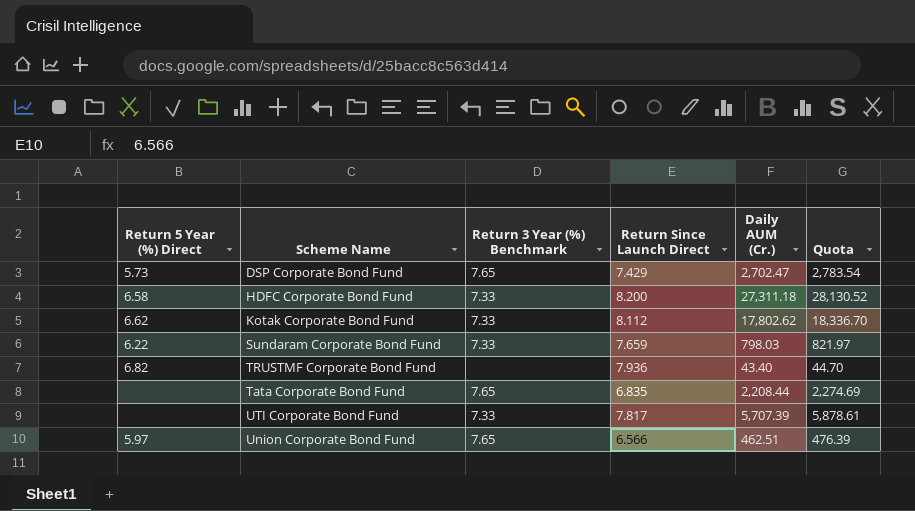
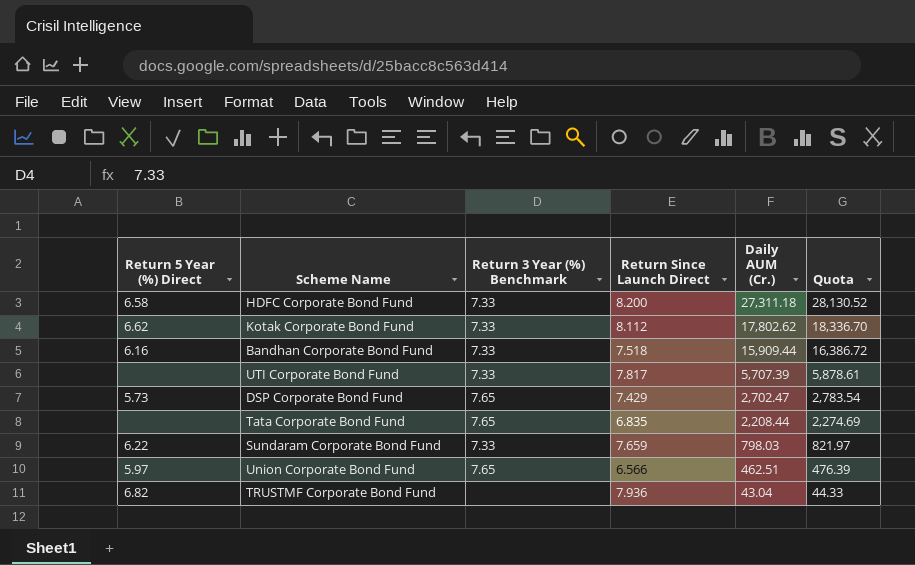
row order: none -> Daily AUM (Cr.) descending
row Bandhan Corporate Bond Fund: none -> 6.16 | 7.33 | 7.518 | 15,909.44 | 16,386.72
TRUSTMF Corporate Bond Fund | Daily AUM (Cr.): 43.40 -> 43.04
TRUSTMF Corporate Bond Fund | Quota: 44.70 -> 44.33

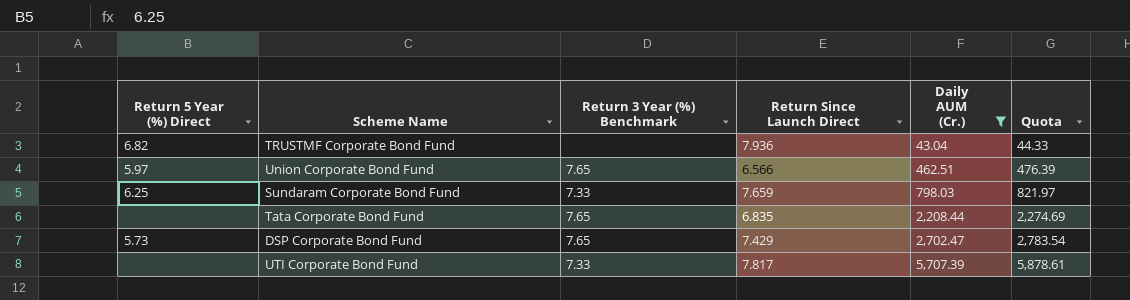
filter: none -> Daily AUM (Cr.) <= 5,707.39
row order: Daily AUM (Cr.) descending -> Daily AUM (Cr.) ascending
Sundaram Corporate Bond Fund | Return 5 Year (%) Direct: 6.22 -> 6.25

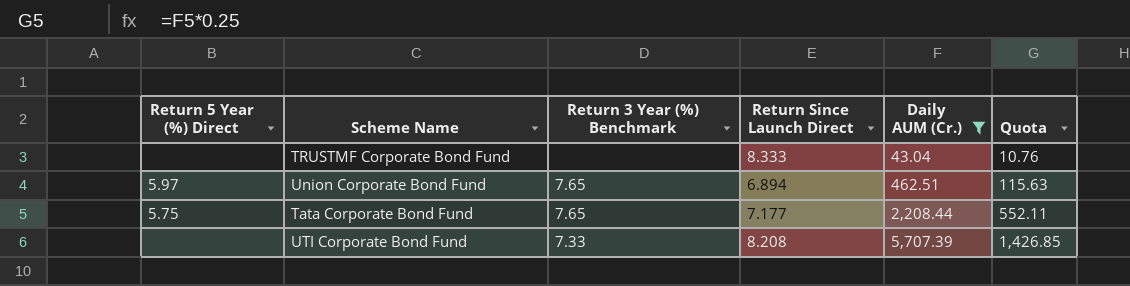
column Quota | formula: [Daily AUM (Cr.)] * 1.03 -> [Daily AUM (Cr.)] * 0.25
row Sundaram Corporate Bond Fund: 6.25 | 7.33 | 7.659 | 798.03 | 821.97 -> none
row DSP Corporate Bond Fund: 5.73 | 7.65 | 7.429 | 2,702.47 | 2,783.54 -> none
TRUSTMF Corporate Bond Fund | Return 5 Year (%) Direct: 6.82 -> none
TRUSTMF Corporate Bond Fund | Return Since Launch Direct: 7.936 -> 8.333
Union Corporate Bond Fund | Return Since Launch Direct: 6.566 -> 6.894
Tata Corporate Bond Fund | Return 5 Year (%) Direct: none -> 5.75
Tata Corporate Bond Fund | Return Since Launch Direct: 6.835 -> 7.177
UTI Corporate Bond Fund | Return Since Launch Direct: 7.817 -> 8.208

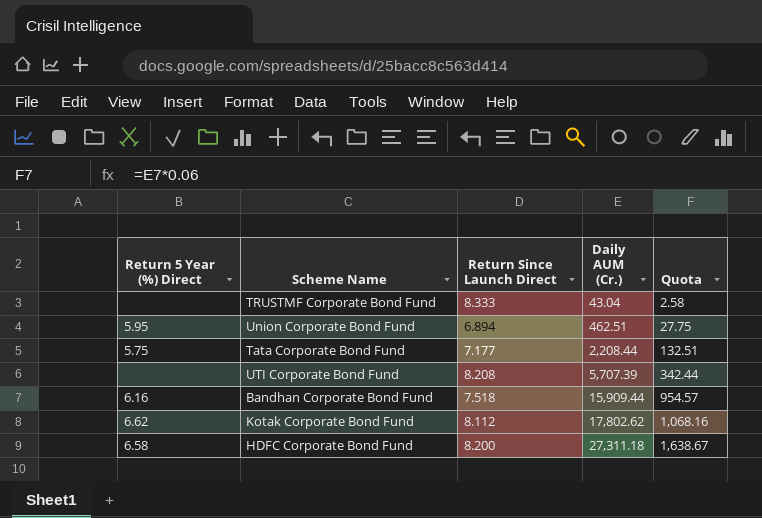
filter: Daily AUM (Cr.) <= 5,707.39 -> none
column Return 3 Year (%) Benchmark | position: 3 -> none
column Quota | formula: [Daily AUM (Cr.)] * 0.25 -> [Daily AUM (Cr.)] * 0.06
Union Corporate Bond Fund | Return 5 Year (%) Direct: 5.97 -> 5.95

